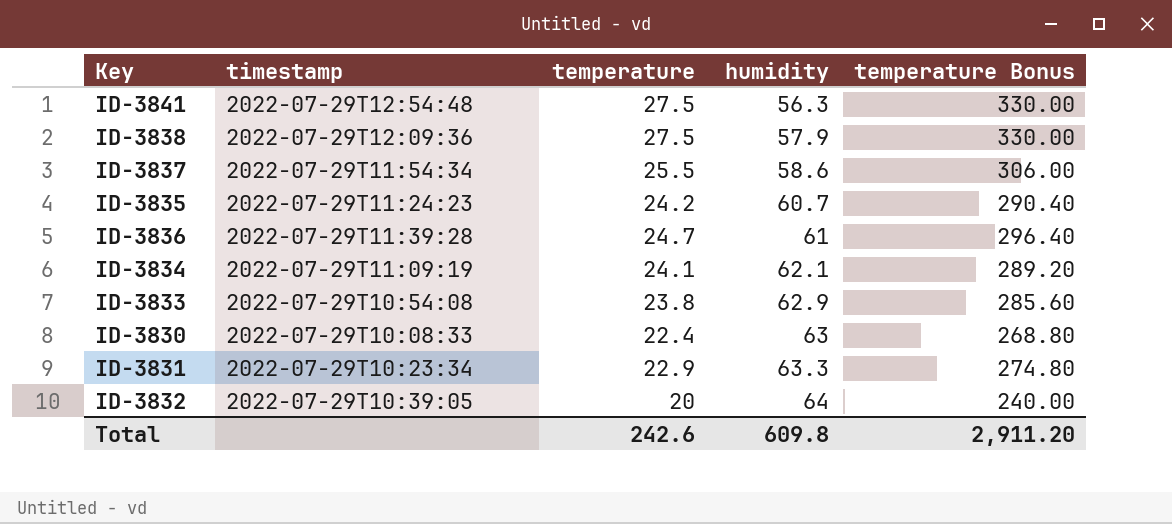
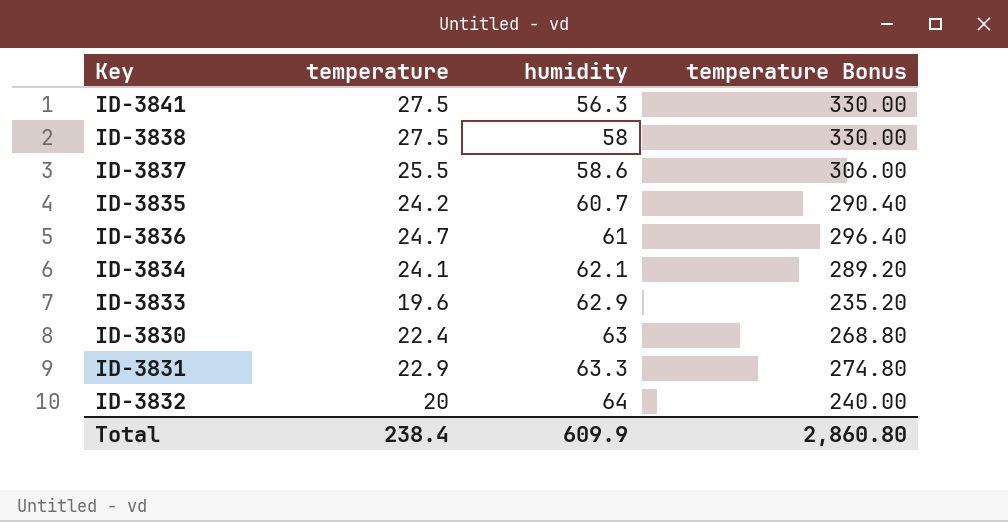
column timestamp | position: 2 -> none
ID-3838 | humidity: 57.9 -> 58
ID-3833 | temperature: 23.8 -> 19.6
ID-3833 | temperature Bonus: 285.60 -> 235.20
Total | temperature: 242.6 -> 238.4
Total | humidity: 609.8 -> 609.9
Total | temperature Bonus: 2,911.20 -> 2,860.80

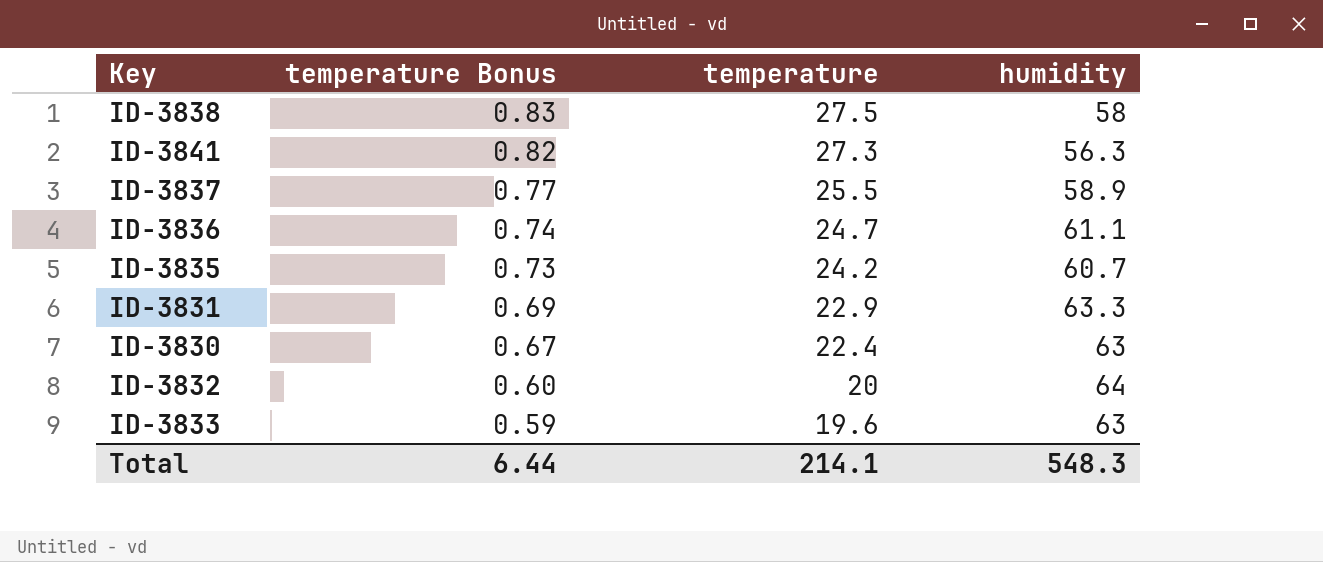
row order: humidity ascending -> temperature Bonus descending
column temperature Bonus | formula: [temperature] * 12 -> [temperature] * 0.03
column temperature Bonus | position: 4 -> 2
row ID-3834: 24.1 | 62.1 | 289.20 -> none
ID-3841 | temperature: 27.5 -> 27.3
ID-3837 | humidity: 58.6 -> 58.9
ID-3836 | humidity: 61 -> 61.1
ID-3833 | humidity: 62.9 -> 63
Total | temperature Bonus: 2,860.80 -> 6.44
Total | temperature: 238.4 -> 214.1
Total | humidity: 609.9 -> 548.3

